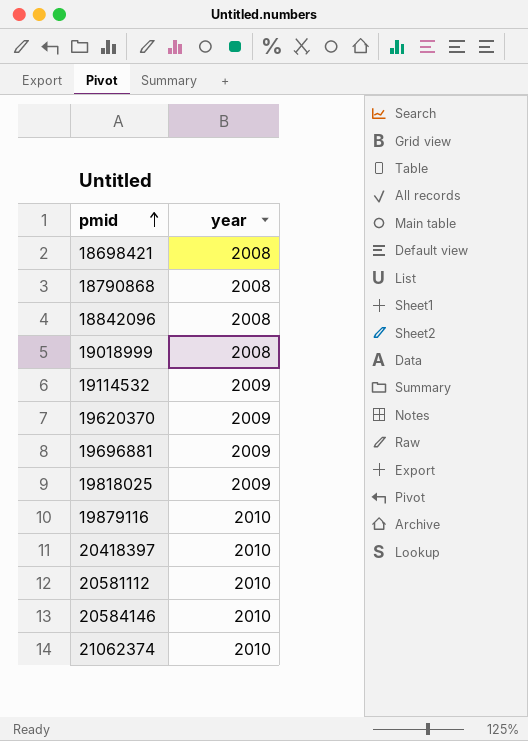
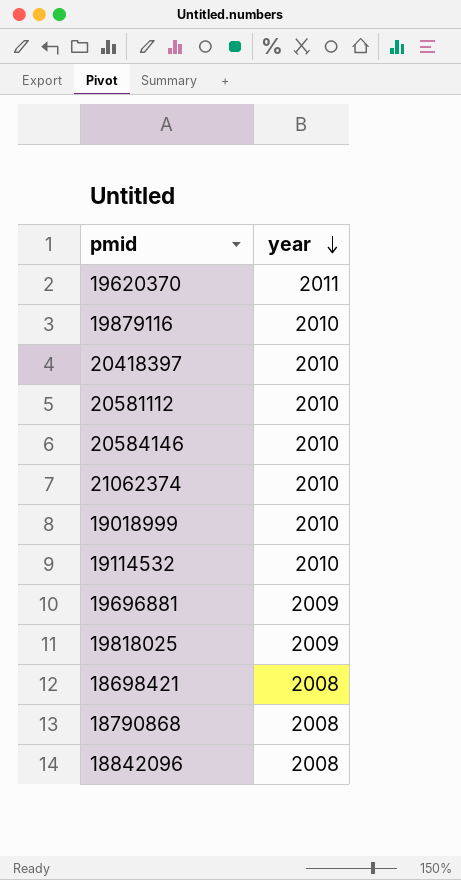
row order: pmid ascending -> year descending
19620370 | year: 2009 -> 2011
19018999 | year: 2008 -> 2010
19114532 | year: 2009 -> 2010

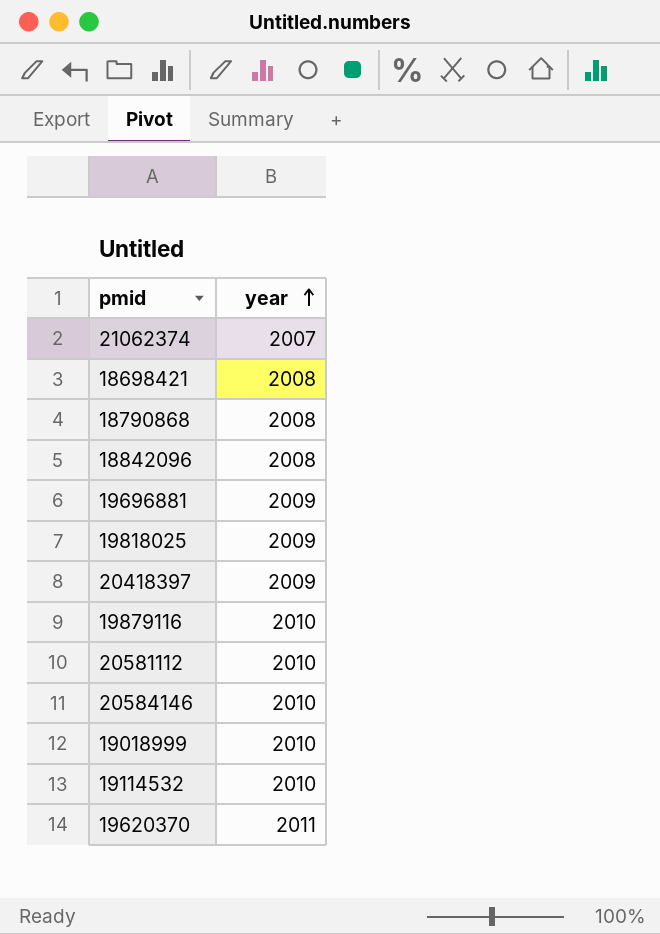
row order: year descending -> year ascending
21062374 | year: 2010 -> 2007
20418397 | year: 2010 -> 2009

